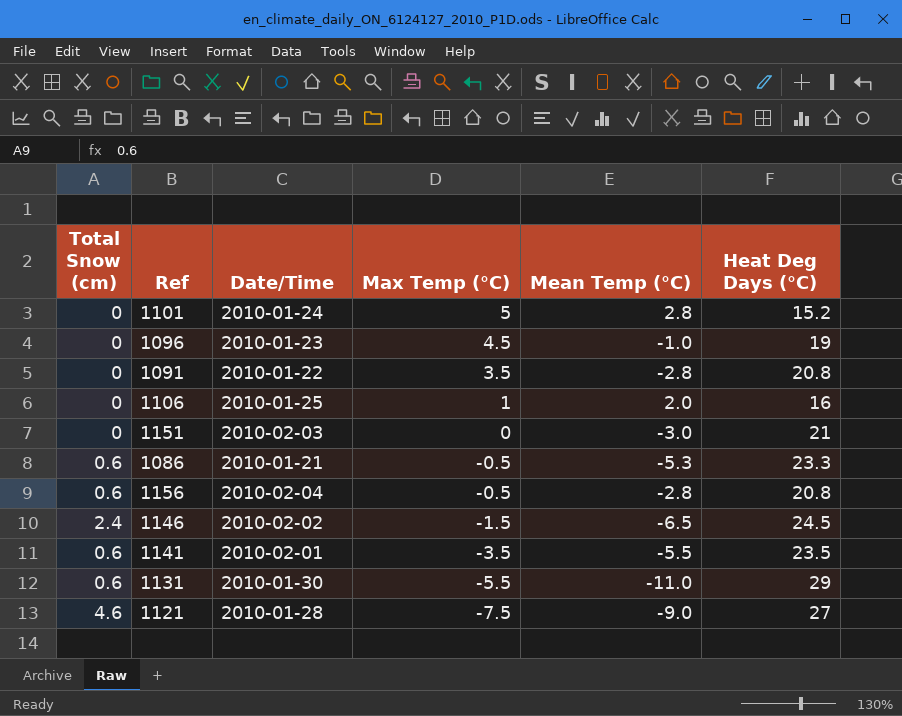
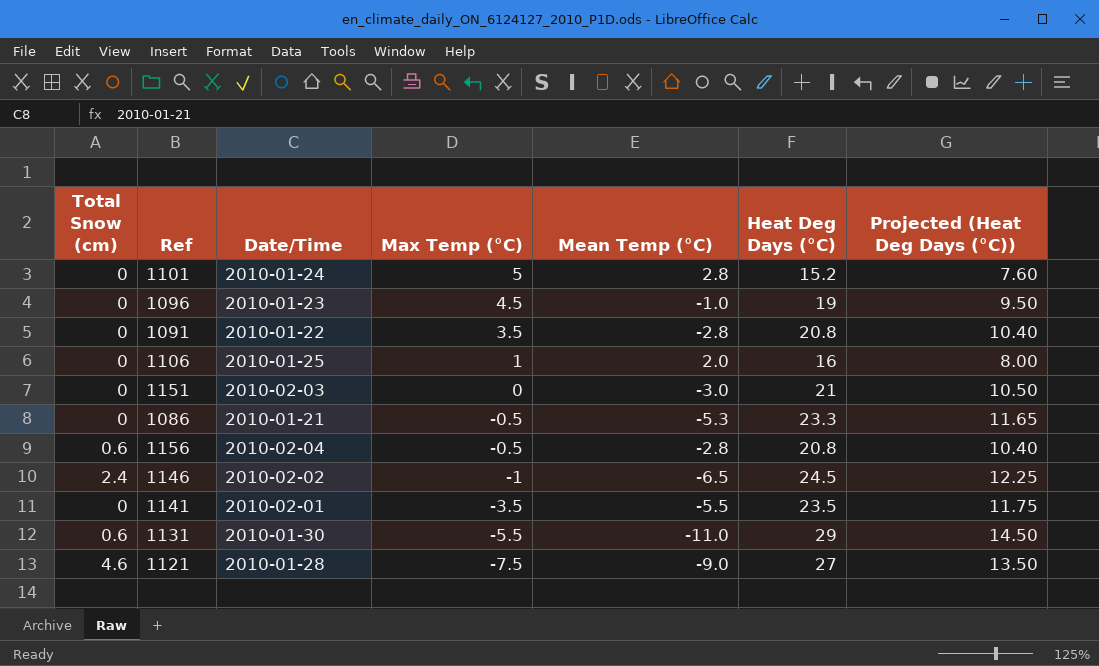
column Projected (Heat Deg Days (°C)) | formula: none -> [Heat Deg Days (°C)] * 0.5
1086 | Total Snow (cm): 0.6 -> 0
1146 | Max Temp (°C): -1.5 -> -1
1141 | Total Snow (cm): 0.6 -> 0

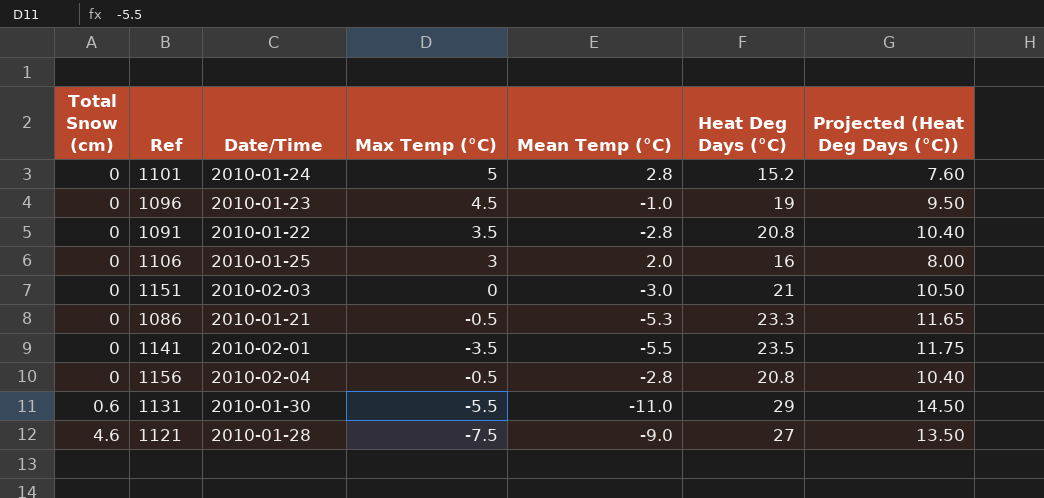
row order: Max Temp (°C) descending -> Total Snow (cm) ascending
row 1146: 2.4 | 2010-02-02 | -1 | -6.5 | 24.5 | 12.25 -> none
1106 | Max Temp (°C): 1 -> 3
1156 | Total Snow (cm): 0.6 -> 0

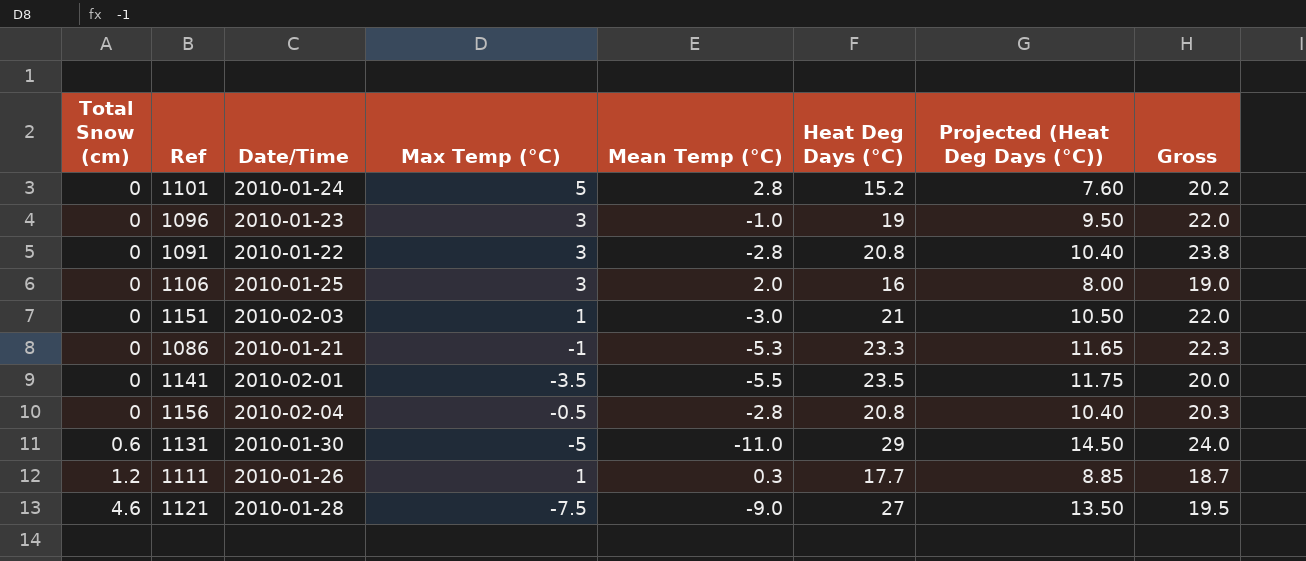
column Gross | formula: none -> [Max Temp (°C)] + [Heat Deg Days (°C)]
1096 | Max Temp (°C): 4.5 -> 3
1091 | Max Temp (°C): 3.5 -> 3
1151 | Max Temp (°C): 0 -> 1
1086 | Max Temp (°C): -0.5 -> -1
1131 | Max Temp (°C): -5.5 -> -5
row 1111: none -> 1.2 | 2010-01-26 | 1 | 0.3 | 17.7 | 8.85 | 18.7

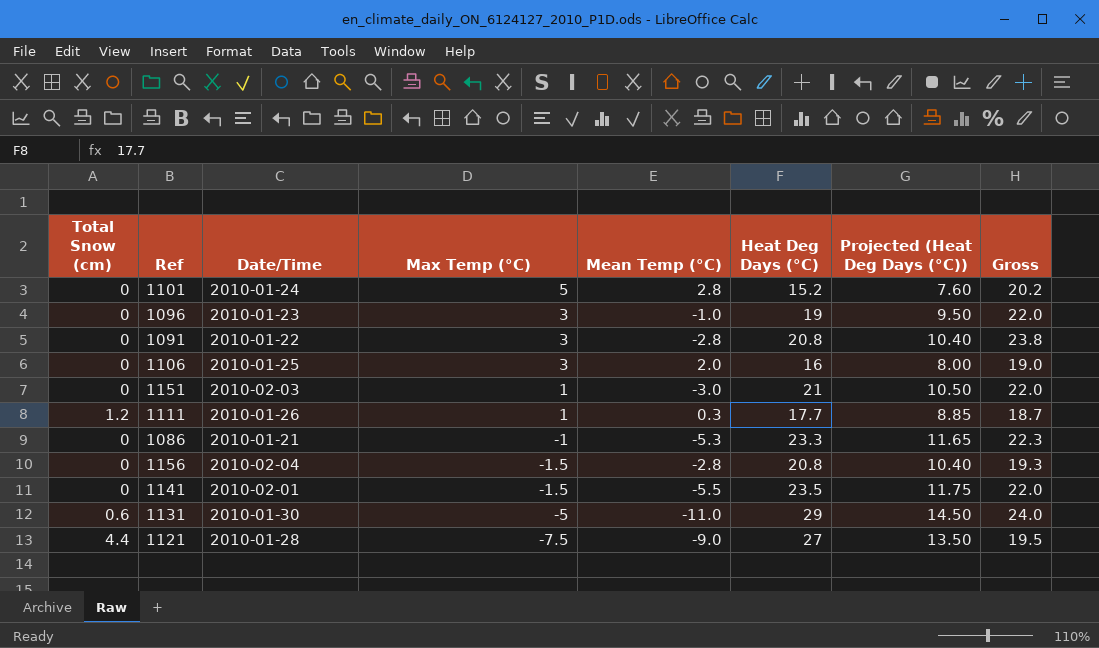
row order: Total Snow (cm) ascending -> Max Temp (°C) descending
1156 | Max Temp (°C): -0.5 -> -1.5
1156 | Gross: 20.3 -> 19.3
1141 | Max Temp (°C): -3.5 -> -1.5
1141 | Gross: 20.0 -> 22.0
1121 | Total Snow (cm): 4.6 -> 4.4

